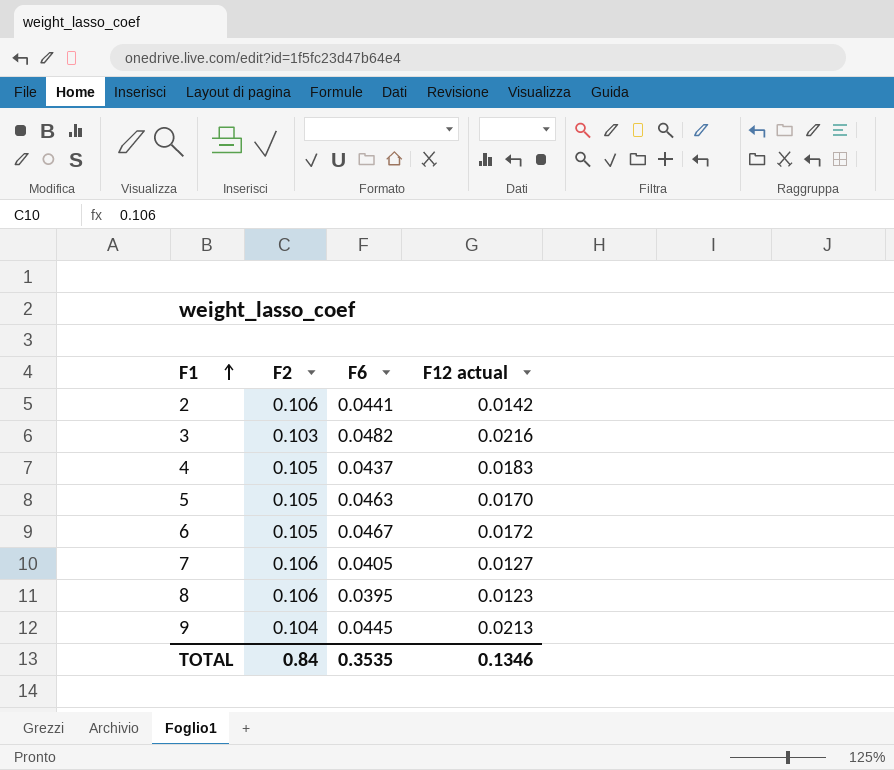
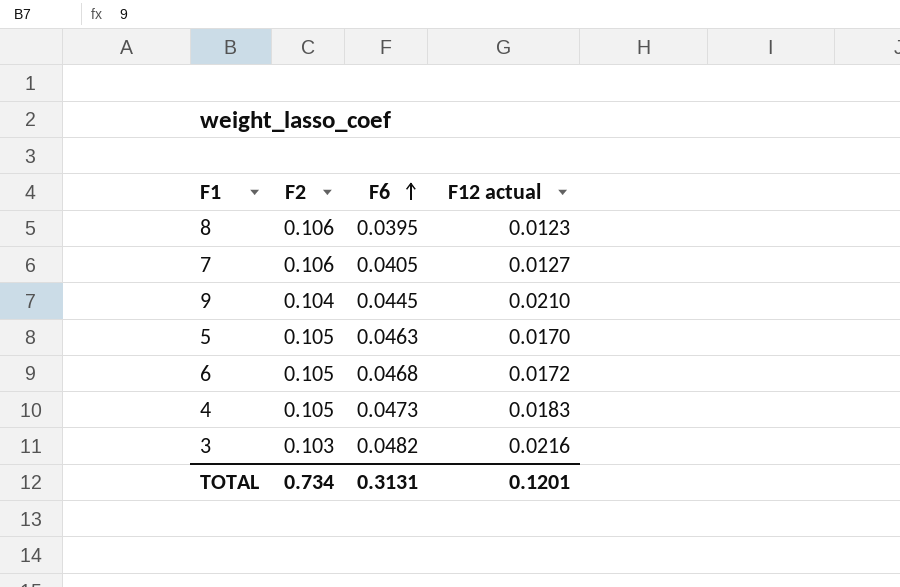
row order: F1 ascending -> F6 ascending
row 2: 0.106 | 0.0441 | 0.0142 -> none
9 | F12 actual: 0.0213 -> 0.0210
6 | F6: 0.0467 -> 0.0468
4 | F6: 0.0437 -> 0.0473
TOTAL | F2: 0.84 -> 0.734
TOTAL | F6: 0.3535 -> 0.3131
TOTAL | F12 actual: 0.1346 -> 0.1201

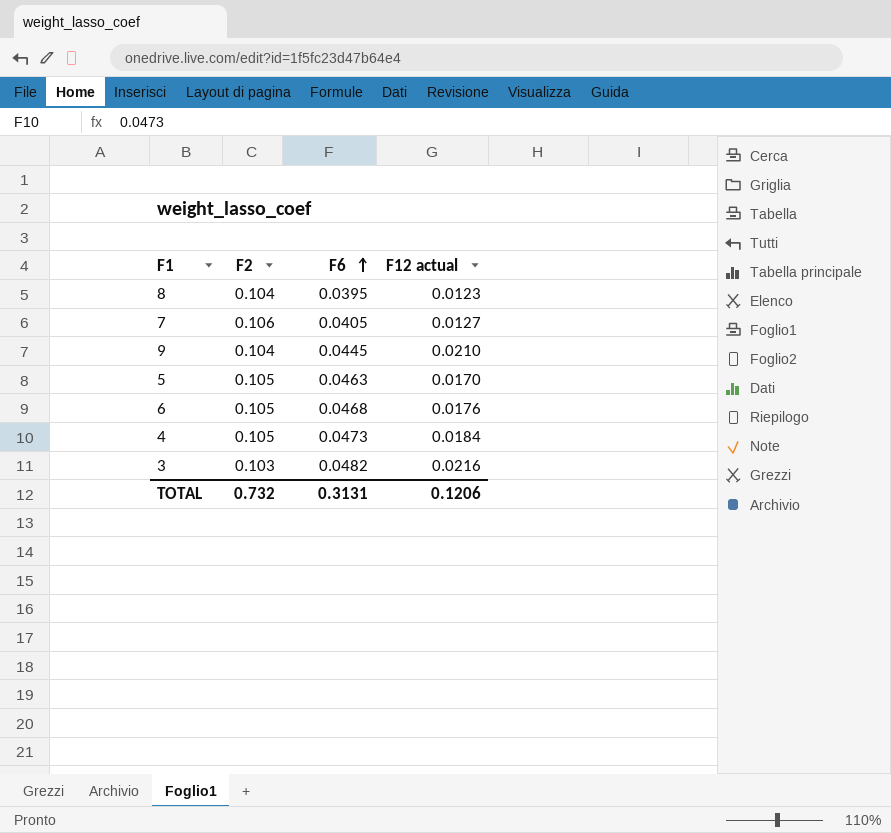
8 | F2: 0.106 -> 0.104
6 | F12 actual: 0.0172 -> 0.0176
4 | F12 actual: 0.0183 -> 0.0184
TOTAL | F2: 0.734 -> 0.732
TOTAL | F12 actual: 0.1201 -> 0.1206

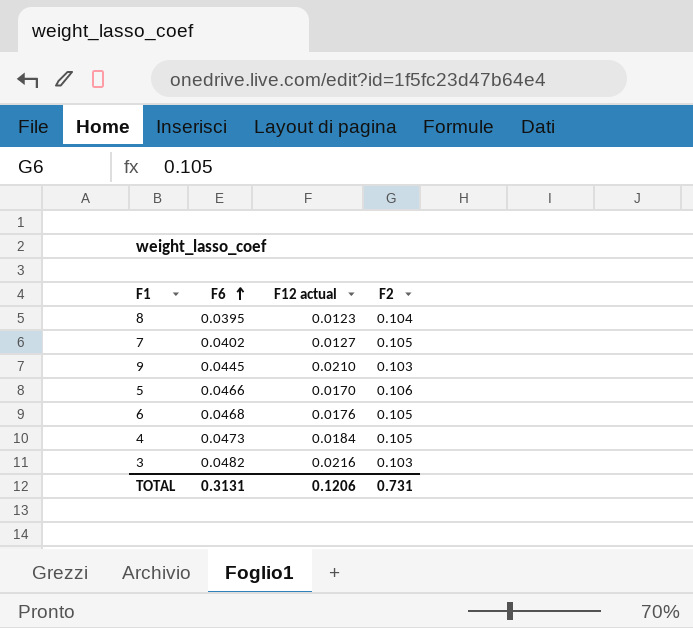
column F2 | position: 2 -> 4
7 | F6: 0.0405 -> 0.0402
7 | F2: 0.106 -> 0.105
9 | F2: 0.104 -> 0.103
5 | F6: 0.0463 -> 0.0466
5 | F2: 0.105 -> 0.106
TOTAL | F2: 0.732 -> 0.731

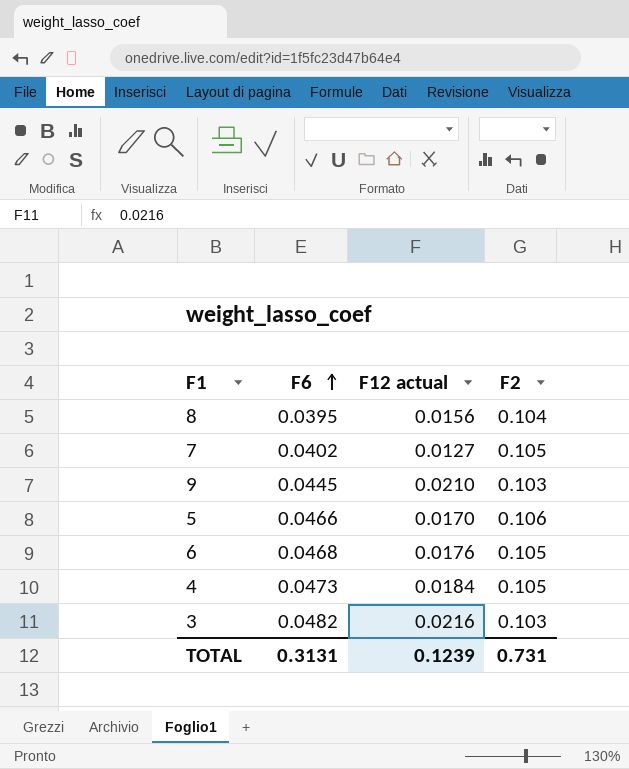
8 | F12 actual: 0.0123 -> 0.0156
TOTAL | F12 actual: 0.1206 -> 0.1239

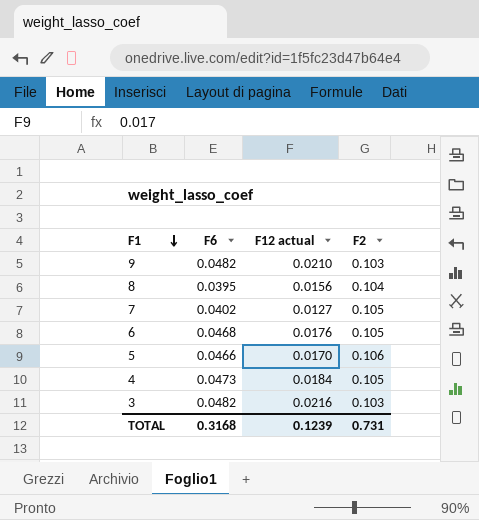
row order: F6 ascending -> F1 descending
9 | F6: 0.0445 -> 0.0482
TOTAL | F6: 0.3131 -> 0.3168

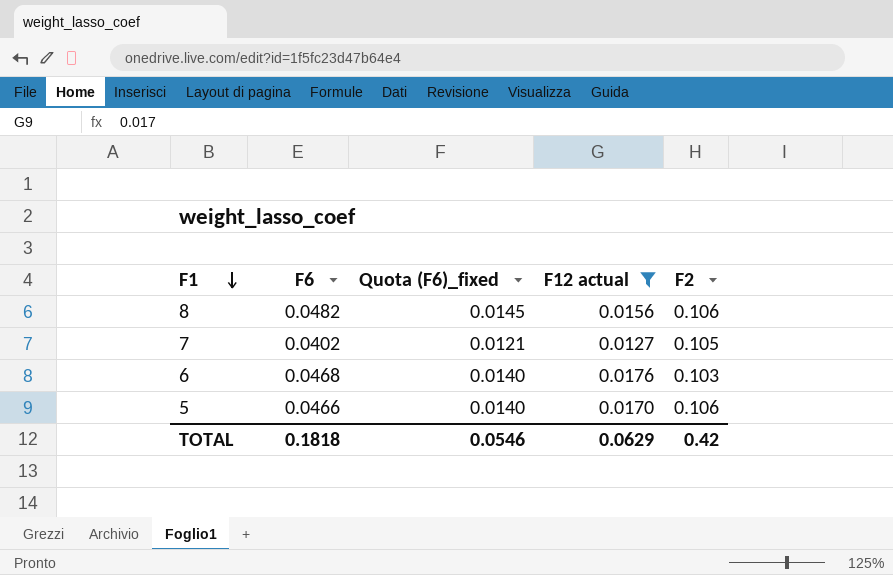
filter: none -> F12 actual <= 0.0176
column Quota (F6)_fixed | formula: none -> [F6] * 0.3
8 | F6: 0.0395 -> 0.0482
8 | F2: 0.104 -> 0.106
6 | F2: 0.105 -> 0.103
TOTAL | F6: 0.3168 -> 0.1818
TOTAL | F12 actual: 0.1239 -> 0.0629
TOTAL | F2: 0.731 -> 0.42

